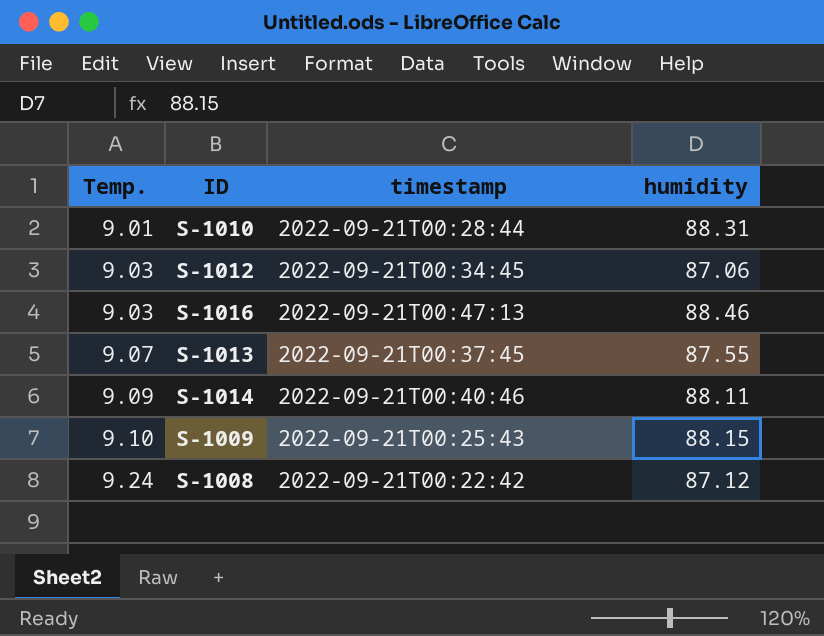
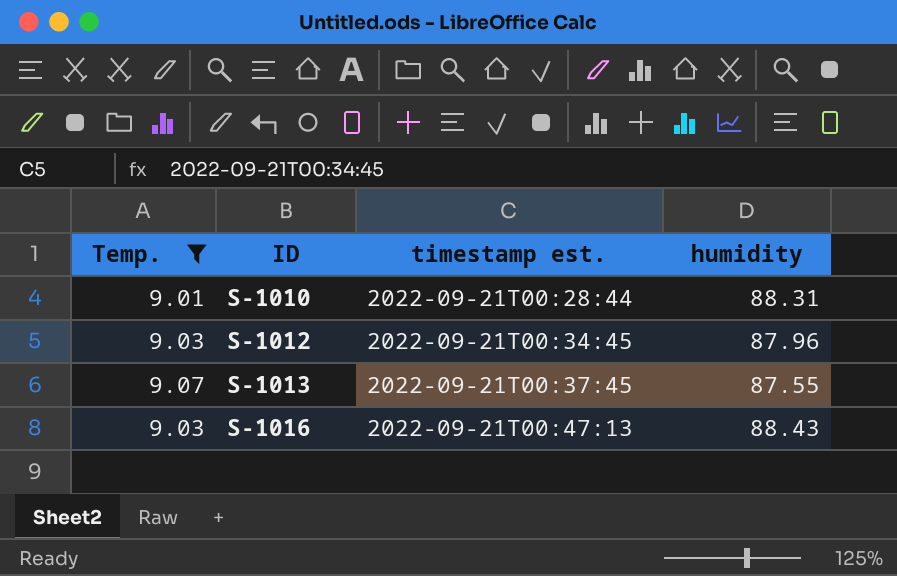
filter: none -> Temp. <= 9.07
row order: Temp. ascending -> ID ascending
column name: timestamp -> timestamp est.
S-1012 | humidity: 87.06 -> 87.96
S-1016 | humidity: 88.46 -> 88.43

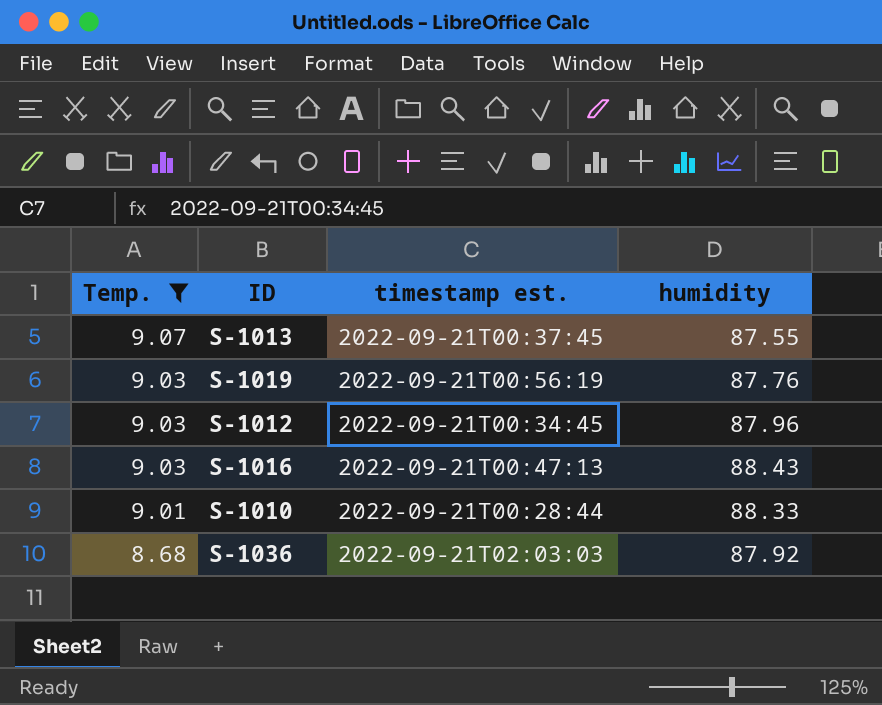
row order: ID ascending -> Temp. descending
row S-1019: none -> 9.03 | 2022-09-21T00:56:19 | 87.76
S-1010 | humidity: 88.31 -> 88.33
row S-1036: none -> 8.68 | 2022-09-21T02:03:03 | 87.92

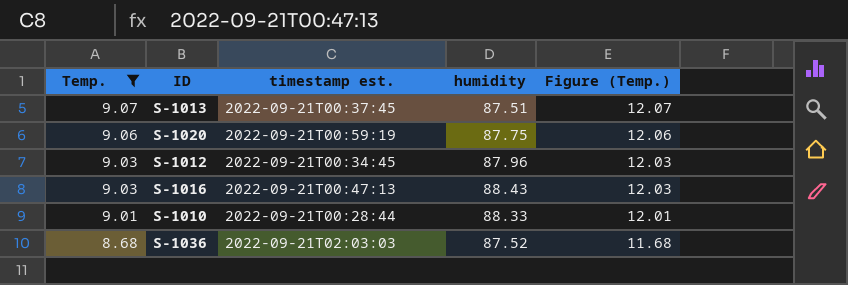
column Figure (Temp.) | formula: none -> [Temp.] + 3
row S-1019: 9.03 | 2022-09-21T00:56:19 | 87.76 -> none
S-1013 | humidity: 87.55 -> 87.51
row S-1020: none -> 9.06 | 2022-09-21T00:59:19 | 87.75 | 12.06
S-1036 | humidity: 87.92 -> 87.52

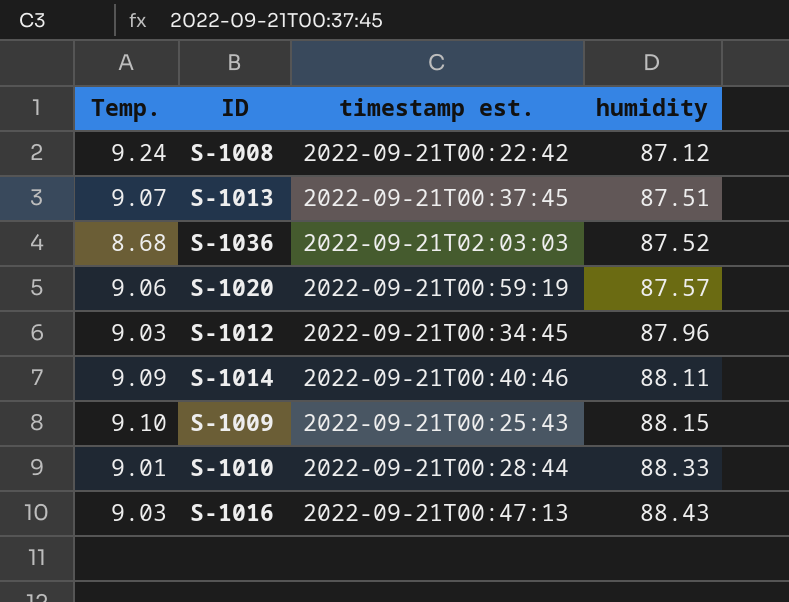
filter: Temp. <= 9.07 -> none
row order: Temp. descending -> humidity ascending
column Figure (Temp.) | formula: [Temp.] + 3 -> none
S-1020 | humidity: 87.75 -> 87.57

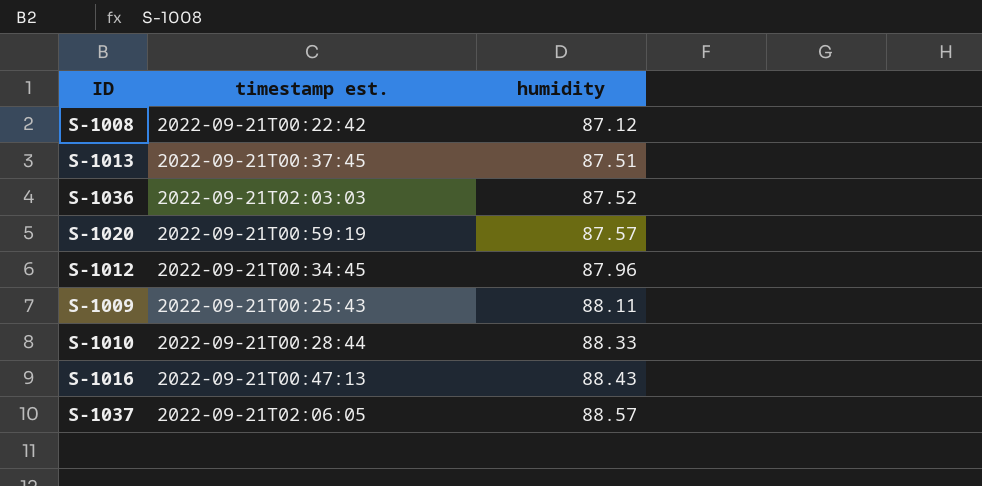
column Temp. | position: 1 -> none
row S-1014: 9.09 | 2022-09-21T00:40:46 | 88.11 -> none
S-1009 | humidity: 88.15 -> 88.11
row S-1037: none -> 2022-09-21T02:06:05 | 88.57

